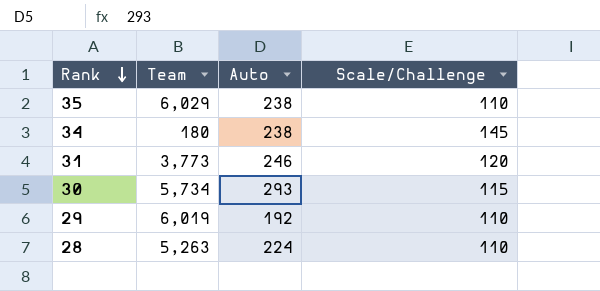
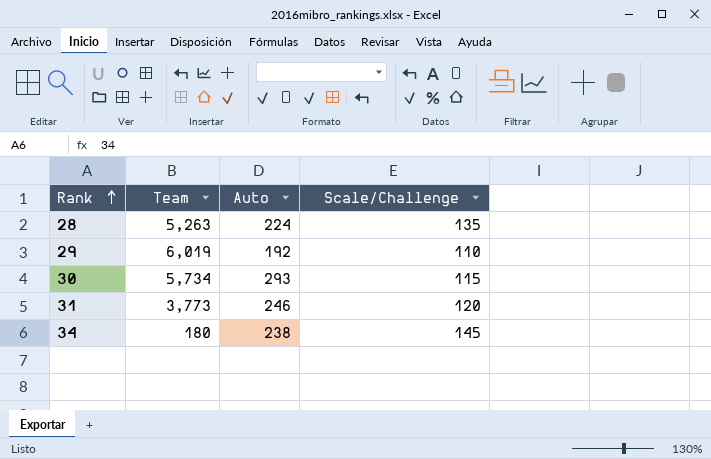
row order: Rank descending -> Rank ascending
row 35: 6,029 | 238 | 110 -> none
28 | Scale/Challenge: 110 -> 135

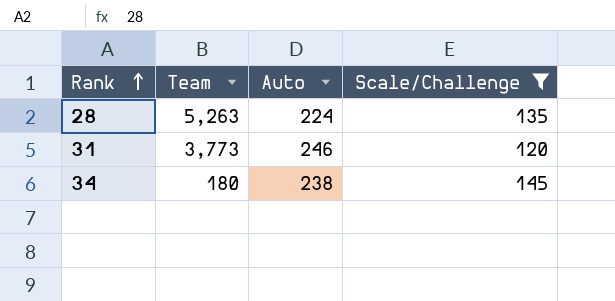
filter: none -> Scale/Challenge >= 120

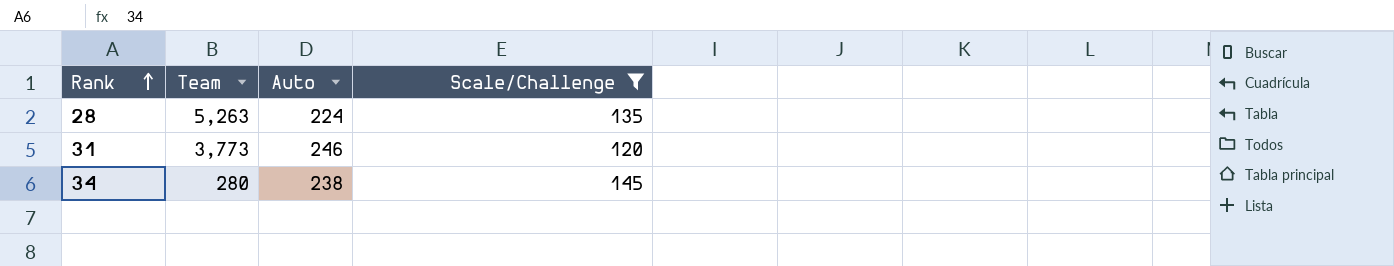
34 | Team: 180 -> 280

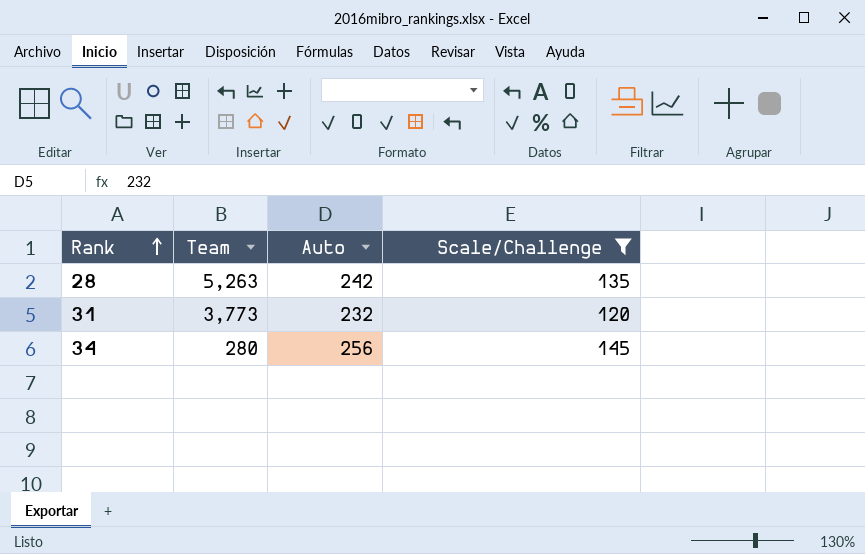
28 | Auto: 224 -> 242
31 | Auto: 246 -> 232
34 | Auto: 238 -> 256

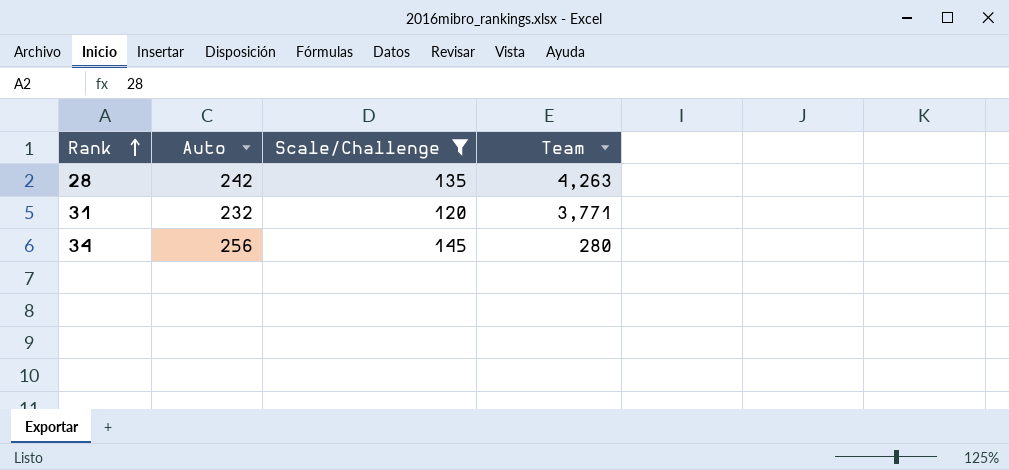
column Team | position: 2 -> 4
28 | Team: 5,263 -> 4,263
31 | Team: 3,773 -> 3,771

